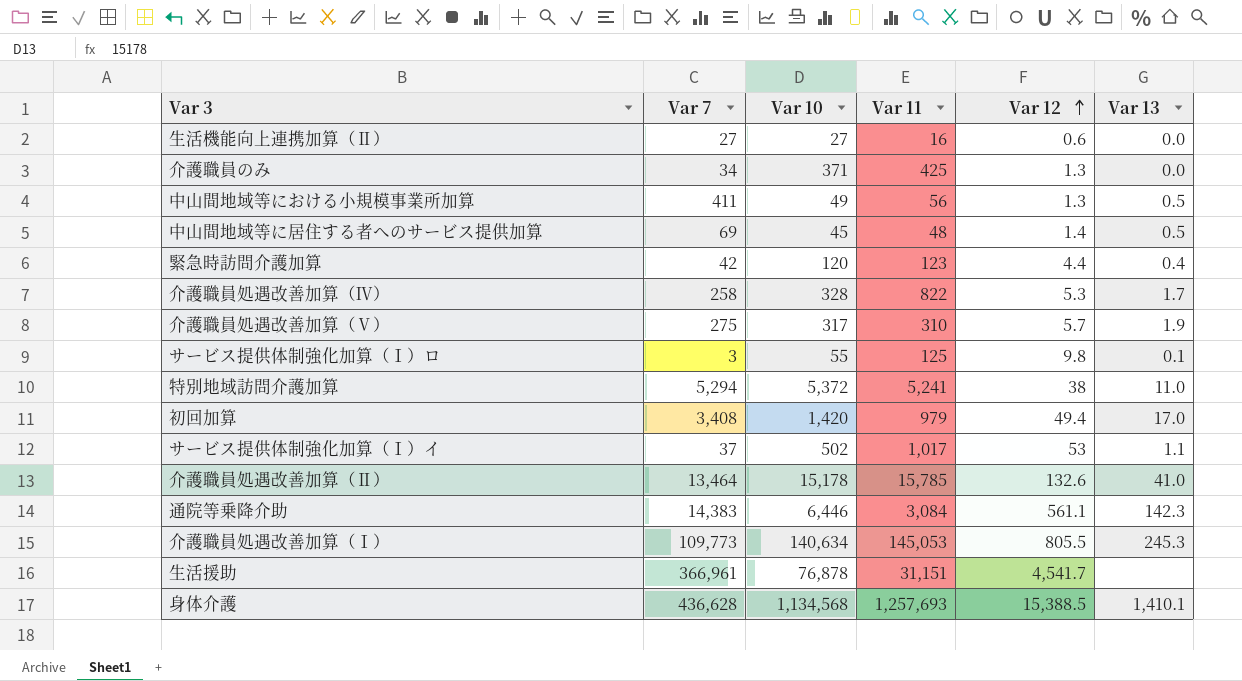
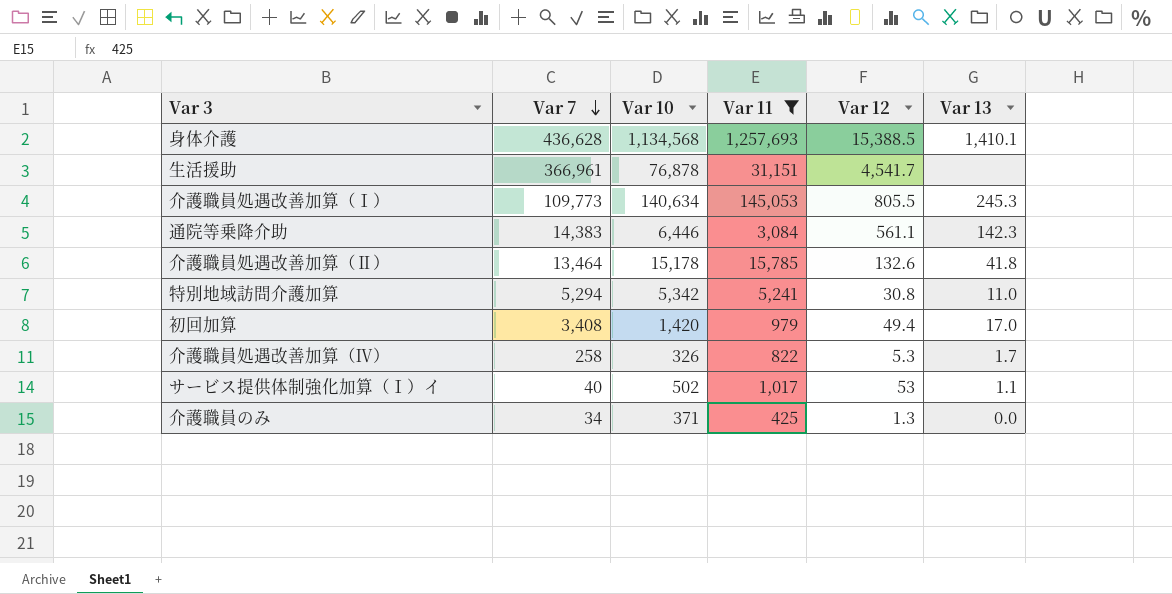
filter: none -> Var 11 >= 425
row order: Var 12 ascending -> Var 7 descending
介護職員処遇改善加算（Ⅱ） | Var 13: 41.0 -> 41.8
特別地域訪問介護加算 | Var 10: 5,372 -> 5,342
特別地域訪問介護加算 | Var 12: 38 -> 30.8
介護職員処遇改善加算（Ⅳ） | Var 10: 328 -> 326
サービス提供体制強化加算（Ⅰ）イ | Var 7: 37 -> 40

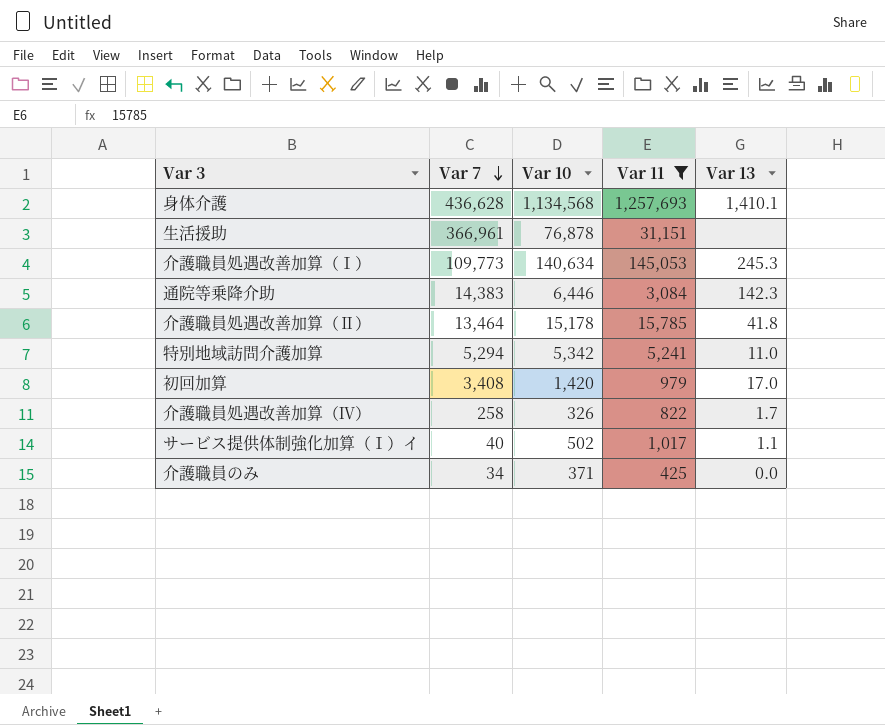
column Var 12 | position: 5 -> none

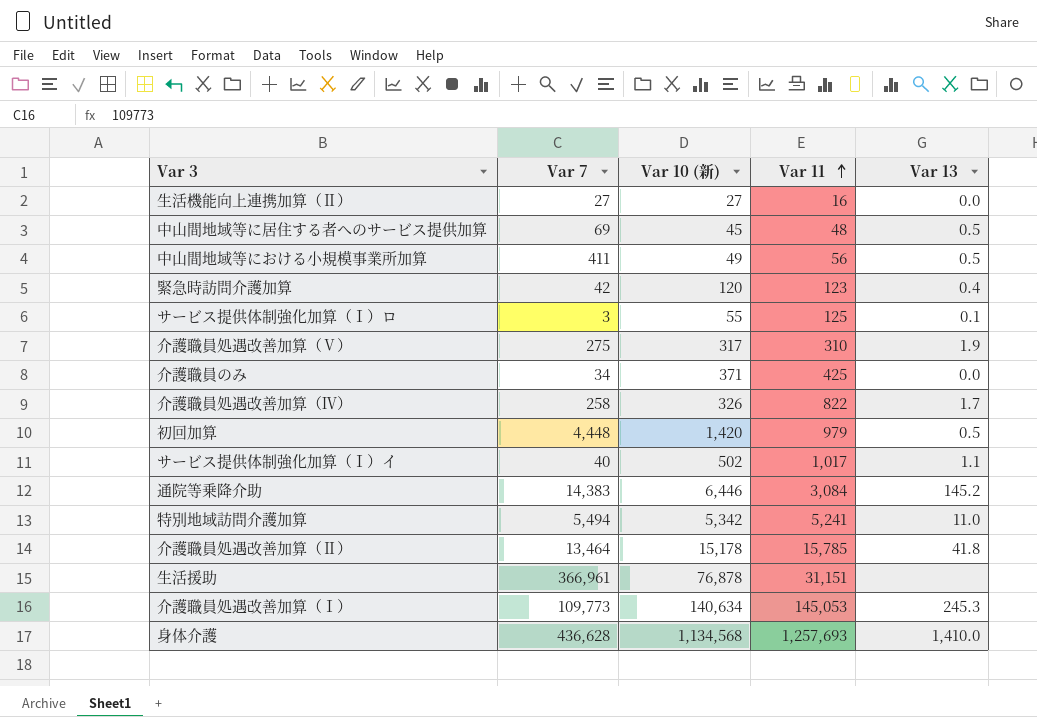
filter: Var 11 >= 425 -> none
row order: Var 7 descending -> Var 11 ascending
column name: Var 10 -> Var 10 (新)
初回加算 | Var 7: 3,408 -> 4,448
初回加算 | Var 13: 17.0 -> 0.5
通院等乗降介助 | Var 13: 142.3 -> 145.2
特別地域訪問介護加算 | Var 7: 5,294 -> 5,494
身体介護 | Var 13: 1,410.1 -> 1,410.0

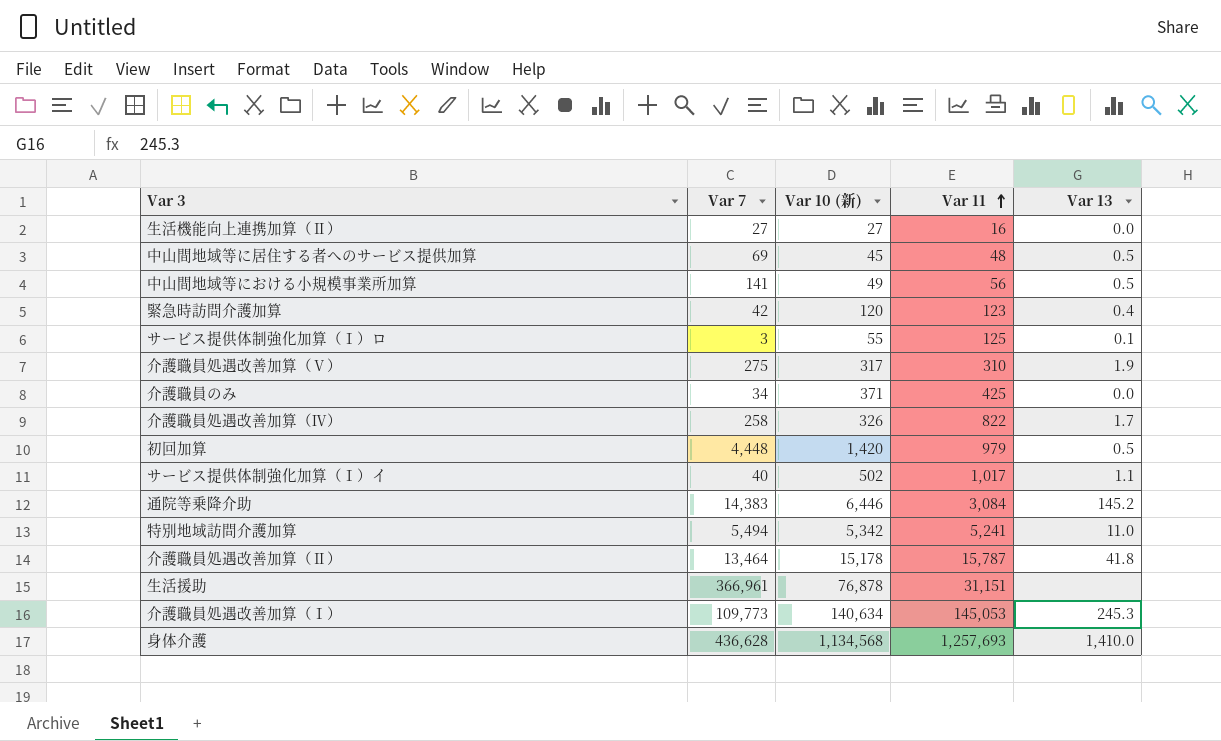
中山間地域等における小規模事業所加算 | Var 7: 411 -> 141
介護職員処遇改善加算（Ⅱ） | Var 11: 15,785 -> 15,787

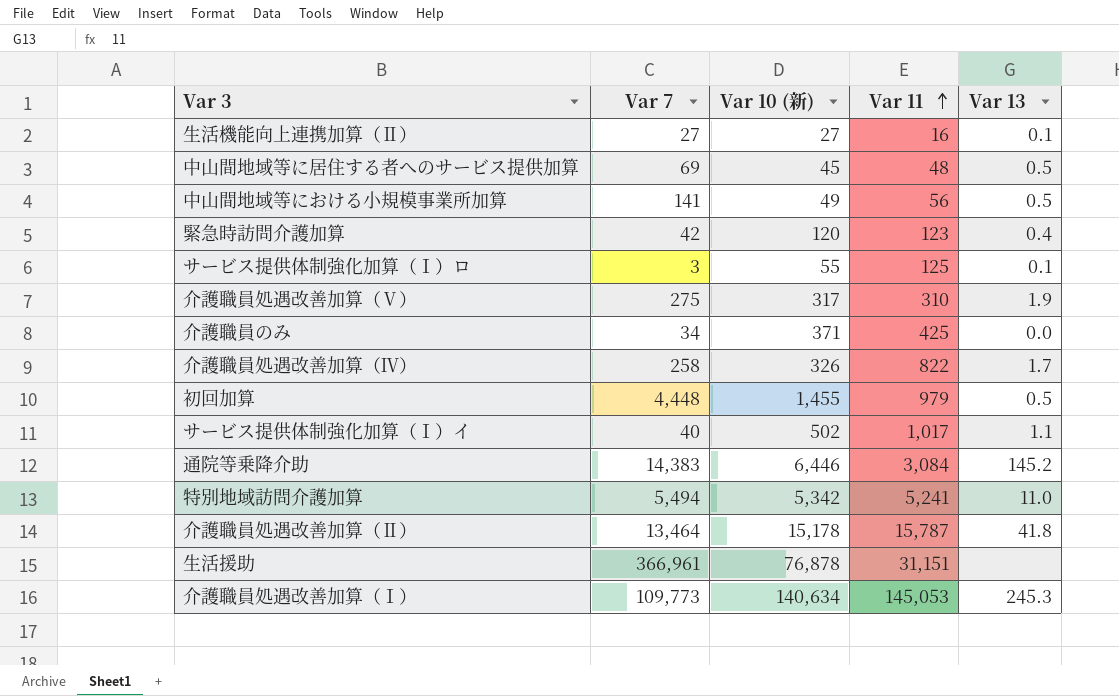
row 身体介護: 436,628 | 1,134,568 | 1,257,693 | 1,410.0 -> none
生活機能向上連携加算（Ⅱ） | Var 13: 0.0 -> 0.1
初回加算 | Var 10 (新): 1,420 -> 1,455

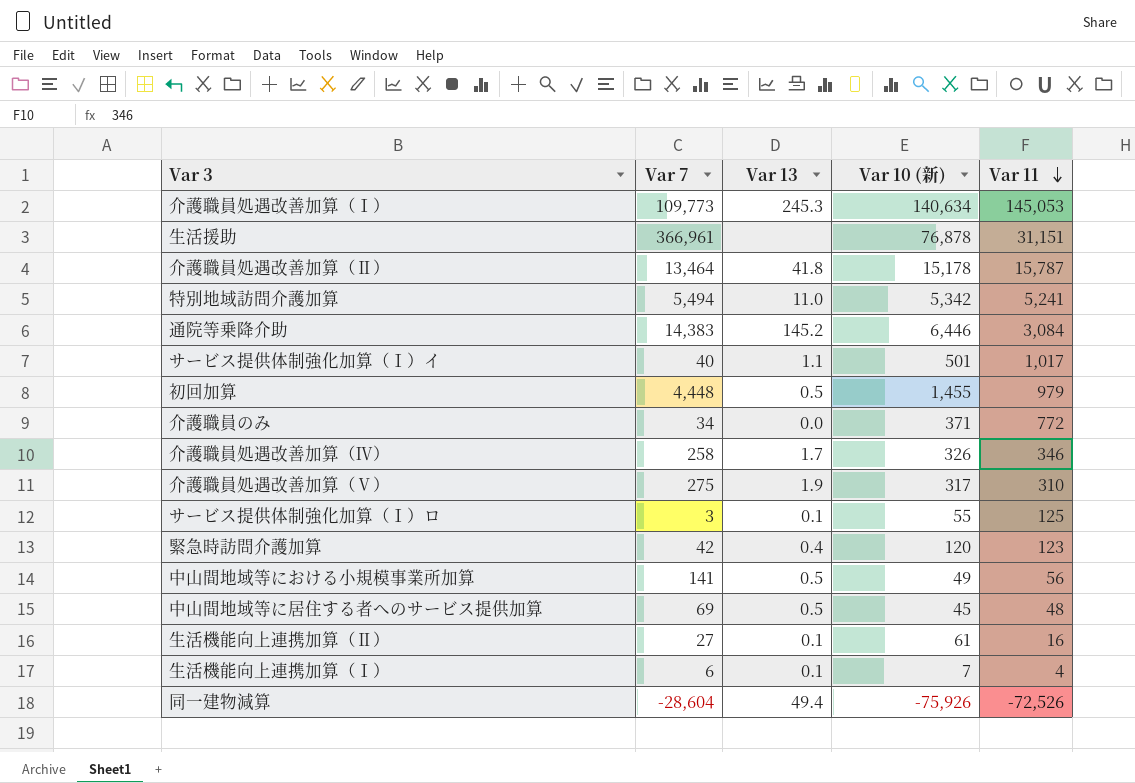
row order: Var 11 ascending -> Var 11 descending
column Var 13 | position: 5 -> 3
サービス提供体制強化加算（Ⅰ）イ | Var 10 (新): 502 -> 501
介護職員のみ | Var 11: 425 -> 772
介護職員処遇改善加算（Ⅳ） | Var 11: 822 -> 346
生活機能向上連携加算（Ⅱ） | Var 10 (新): 27 -> 61
row 生活機能向上連携加算（Ⅰ）: none -> 6 | 0.1 | 7 | 4
row 同一建物減算: none -> -28,604 | 49.4 | -75,926 | -72,526

